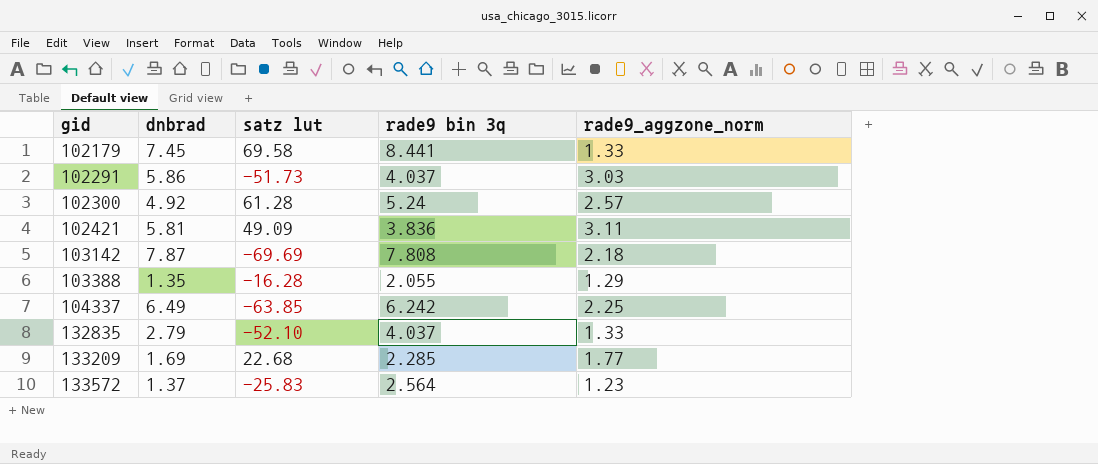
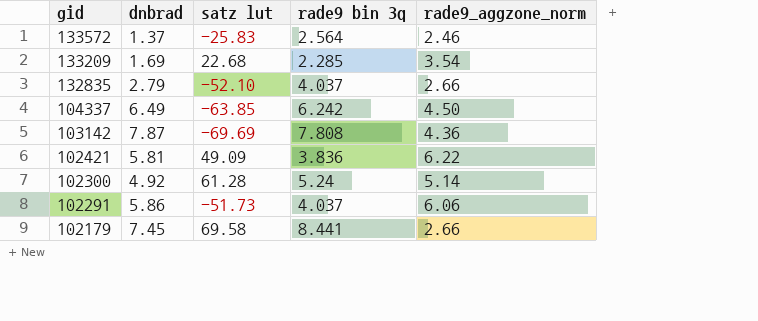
row order: gid ascending -> gid descending
row 103388: 1.35 | -16.28 | 2.055 | 1.29 -> none
133572 | rade9_aggzone_norm: 1.23 -> 2.46
133209 | rade9_aggzone_norm: 1.77 -> 3.54
132835 | rade9_aggzone_norm: 1.33 -> 2.66
104337 | rade9_aggzone_norm: 2.25 -> 4.50
103142 | rade9_aggzone_norm: 2.18 -> 4.36
102421 | rade9_aggzone_norm: 3.11 -> 6.22
102300 | rade9_aggzone_norm: 2.57 -> 5.14
102291 | rade9_aggzone_norm: 3.03 -> 6.06
102179 | rade9_aggzone_norm: 1.33 -> 2.66

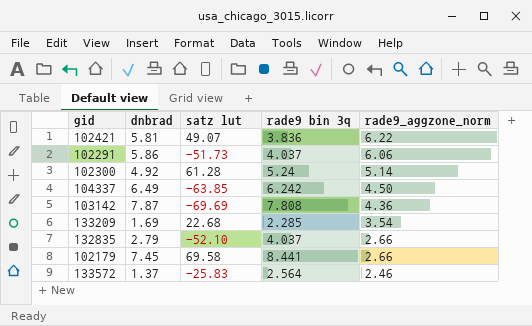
row order: gid descending -> rade9_aggzone_norm descending
102421 | satz lut: 49.09 -> 49.07

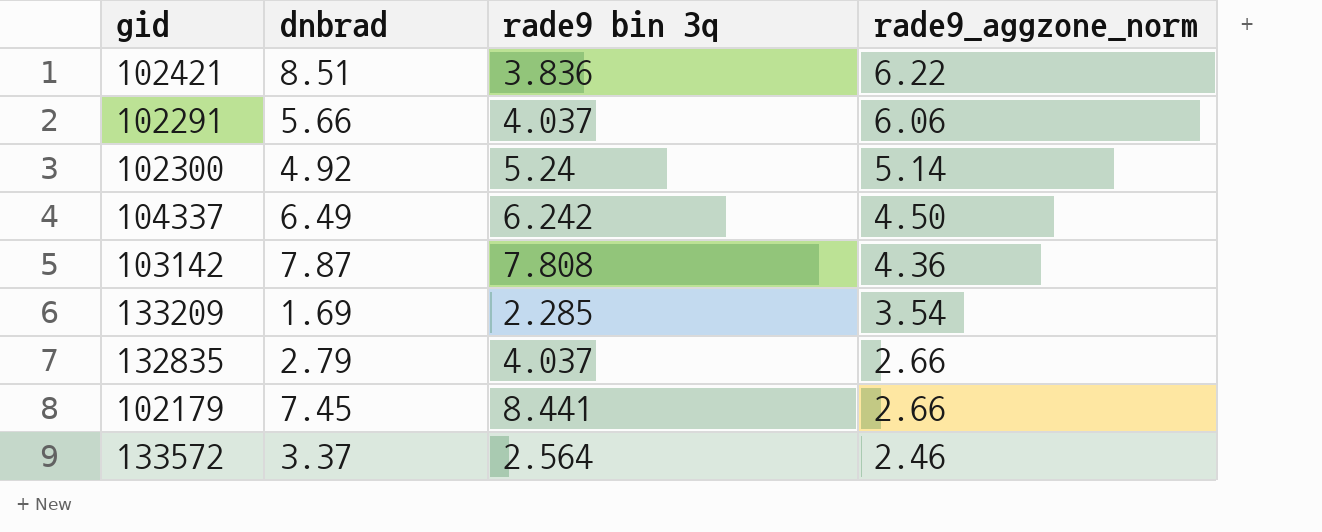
column satz lut | position: 3 -> none
102421 | dnbrad: 5.81 -> 8.51
102291 | dnbrad: 5.86 -> 5.66
133572 | dnbrad: 1.37 -> 3.37

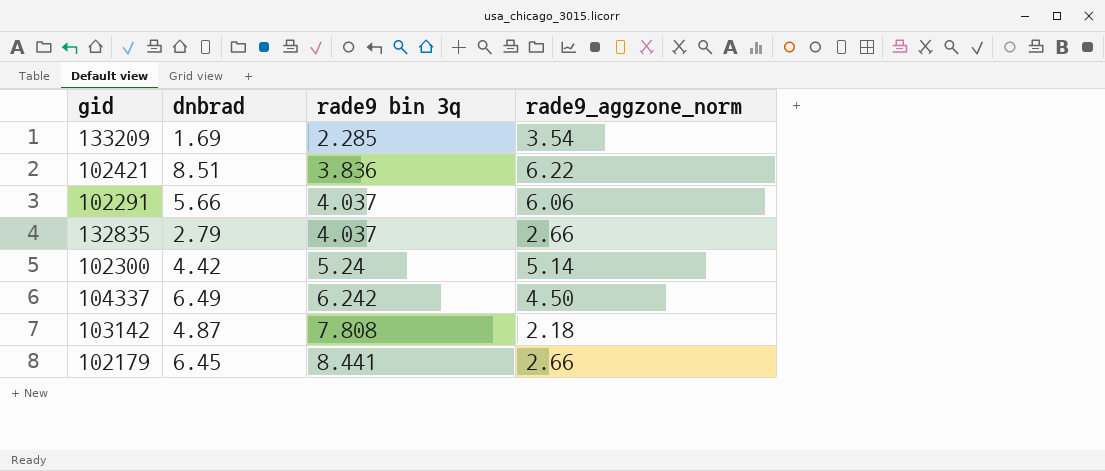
row order: rade9_aggzone_norm descending -> rade9 bin 3q ascending
row 133572: 3.37 | 2.564 | 2.46 -> none
102300 | dnbrad: 4.92 -> 4.42
103142 | dnbrad: 7.87 -> 4.87
103142 | rade9_aggzone_norm: 4.36 -> 2.18
102179 | dnbrad: 7.45 -> 6.45

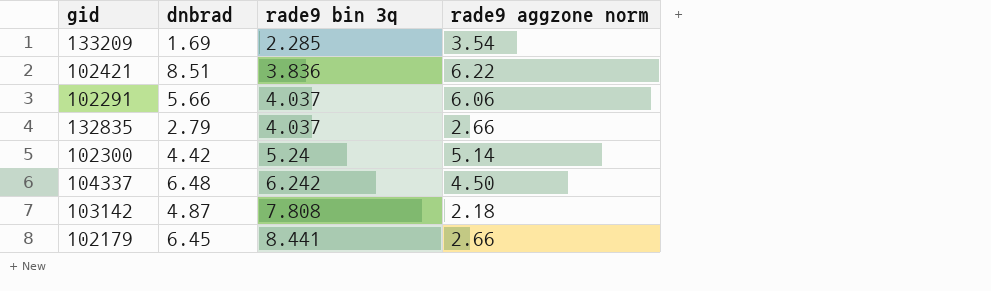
column name: rade9_aggzone_norm -> rade9 aggzone norm
104337 | dnbrad: 6.49 -> 6.48

